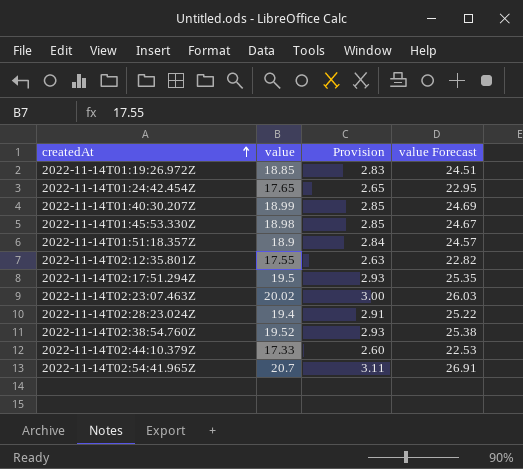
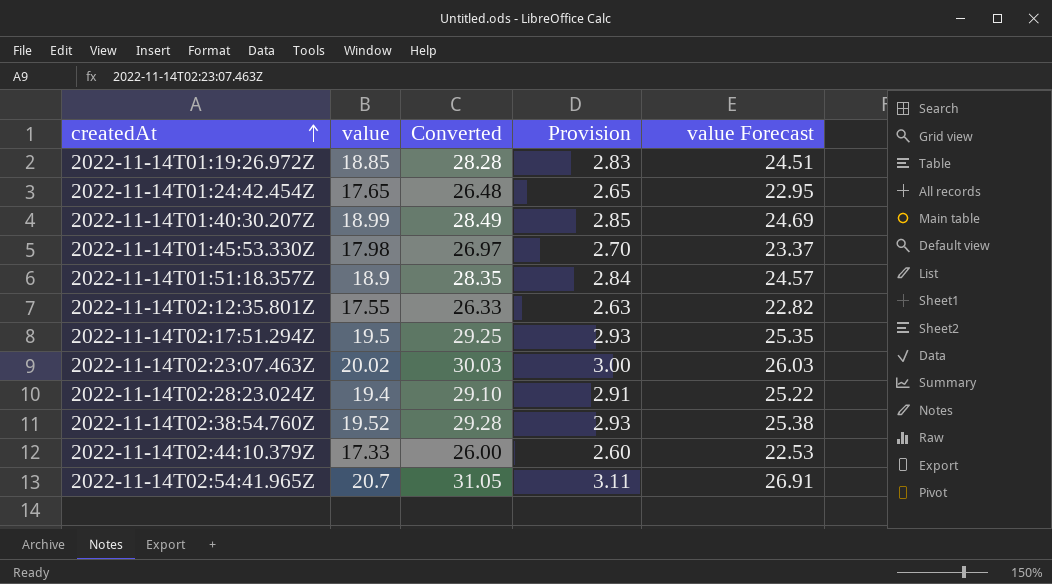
column Converted | formula: none -> [value] * 1.5
2022-11-14T01:45:53.330Z | value: 18.98 -> 17.98
2022-11-14T01:45:53.330Z | Provision: 2.85 -> 2.70
2022-11-14T01:45:53.330Z | value Forecast: 24.67 -> 23.37

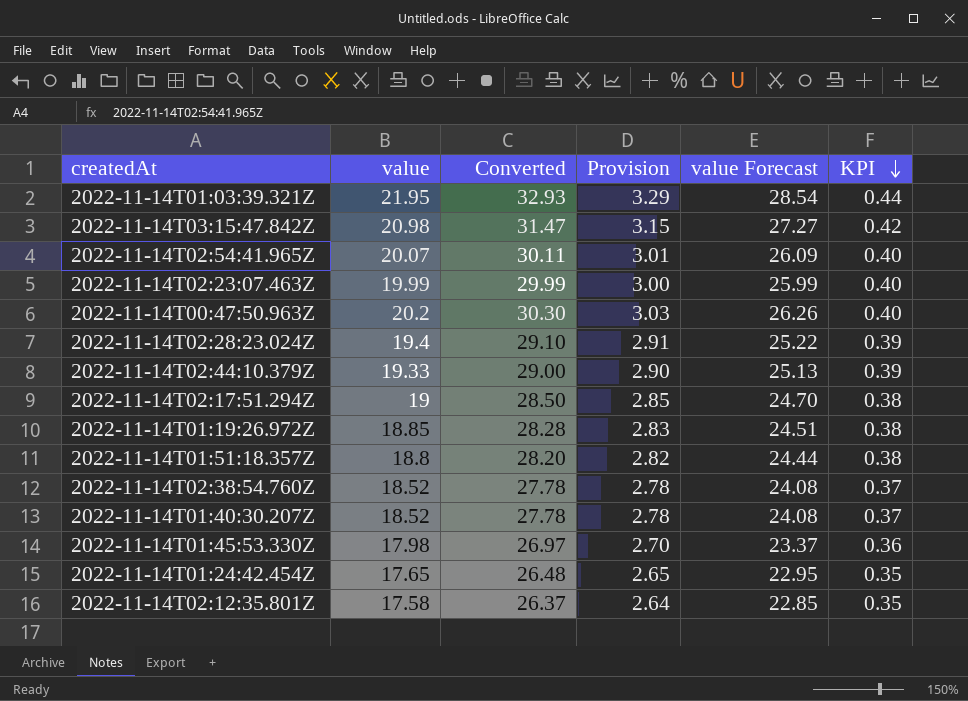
row order: createdAt ascending -> KPI descending
column KPI | formula: none -> [value] * 0.02
row 2022-11-14T01:03:39.321Z: none -> 21.95 | 32.93 | 3.29 | 28.54 | 0.44
row 2022-11-14T03:15:47.842Z: none -> 20.98 | 31.47 | 3.15 | 27.27 | 0.42
2022-11-14T02:54:41.965Z | value: 20.7 -> 20.07
2022-11-14T02:54:41.965Z | Converted: 31.05 -> 30.11
2022-11-14T02:54:41.965Z | Provision: 3.11 -> 3.01
2022-11-14T02:54:41.965Z | value Forecast: 26.91 -> 26.09
2022-11-14T02:23:07.463Z | value: 20.02 -> 19.99
2022-11-14T02:23:07.463Z | Converted: 30.03 -> 29.99
2022-11-14T02:23:07.463Z | value Forecast: 26.03 -> 25.99
row 2022-11-14T00:47:50.963Z: none -> 20.2 | 30.30 | 3.03 | 26.26 | 0.40
2022-11-14T02:44:10.379Z | value: 17.33 -> 19.33
2022-11-14T02:44:10.379Z | Converted: 26.00 -> 29.00
2022-11-14T02:44:10.379Z | Provision: 2.60 -> 2.90
2022-11-14T02:44:10.379Z | value Forecast: 22.53 -> 25.13
2022-11-14T02:17:51.294Z | value: 19.5 -> 19
2022-11-14T02:17:51.294Z | Converted: 29.25 -> 28.50
2022-11-14T02:17:51.294Z | Provision: 2.93 -> 2.85
2022-11-14T02:17:51.294Z | value Forecast: 25.35 -> 24.70
2022-11-14T01:51:18.357Z | value: 18.9 -> 18.8
2022-11-14T01:51:18.357Z | Converted: 28.35 -> 28.20
2022-11-14T01:51:18.357Z | Provision: 2.84 -> 2.82
2022-11-14T01:51:18.357Z | value Forecast: 24.57 -> 24.44
2022-11-14T02:38:54.760Z | value: 19.52 -> 18.52
2022-11-14T02:38:54.760Z | Converted: 29.28 -> 27.78
2022-11-14T02:38:54.760Z | Provision: 2.93 -> 2.78
2022-11-14T02:38:54.760Z | value Forecast: 25.38 -> 24.08
2022-11-14T01:40:30.207Z | value: 18.99 -> 18.52
2022-11-14T01:40:30.207Z | Converted: 28.49 -> 27.78
2022-11-14T01:40:30.207Z | Provision: 2.85 -> 2.78
2022-11-14T01:40:30.207Z | value Forecast: 24.69 -> 24.08
2022-11-14T02:12:35.801Z | value: 17.55 -> 17.58
2022-11-14T02:12:35.801Z | Converted: 26.33 -> 26.37
2022-11-14T02:12:35.801Z | Provision: 2.63 -> 2.64
2022-11-14T02:12:35.801Z | value Forecast: 22.82 -> 22.85

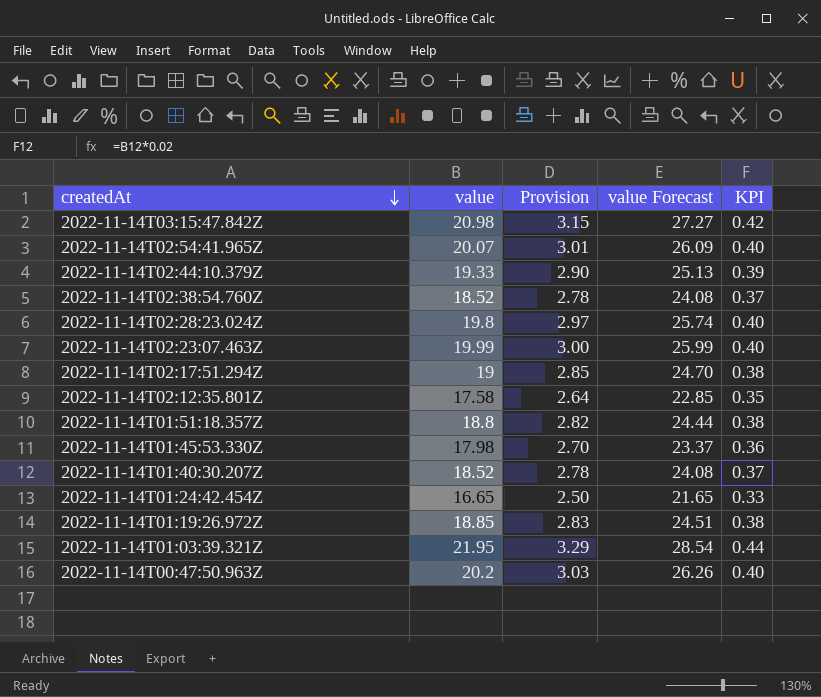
row order: KPI descending -> createdAt descending
column Converted | formula: [value] * 1.5 -> none
2022-11-14T02:28:23.024Z | value: 19.4 -> 19.8
2022-11-14T02:28:23.024Z | Provision: 2.91 -> 2.97
2022-11-14T02:28:23.024Z | value Forecast: 25.22 -> 25.74
2022-11-14T02:28:23.024Z | KPI: 0.39 -> 0.40
2022-11-14T01:24:42.454Z | value: 17.65 -> 16.65
2022-11-14T01:24:42.454Z | Provision: 2.65 -> 2.50
2022-11-14T01:24:42.454Z | value Forecast: 22.95 -> 21.65
2022-11-14T01:24:42.454Z | KPI: 0.35 -> 0.33

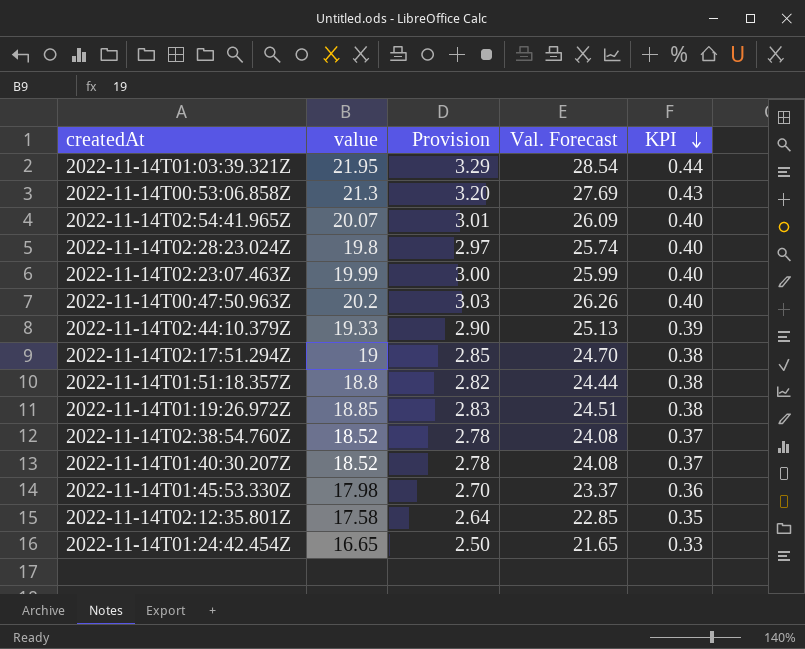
row order: createdAt descending -> KPI descending
column name: value Forecast -> Val. Forecast
row 2022-11-14T03:15:47.842Z: 20.98 | 3.15 | 27.27 | 0.42 -> none
row 2022-11-14T00:53:06.858Z: none -> 21.3 | 3.20 | 27.69 | 0.43

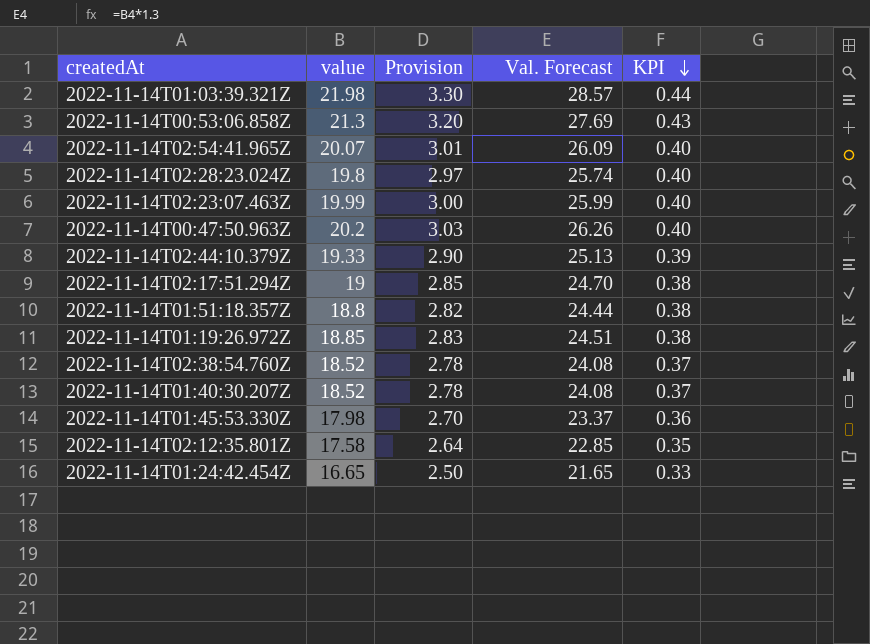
2022-11-14T01:03:39.321Z | value: 21.95 -> 21.98
2022-11-14T01:03:39.321Z | Provision: 3.29 -> 3.30
2022-11-14T01:03:39.321Z | Val. Forecast: 28.54 -> 28.57

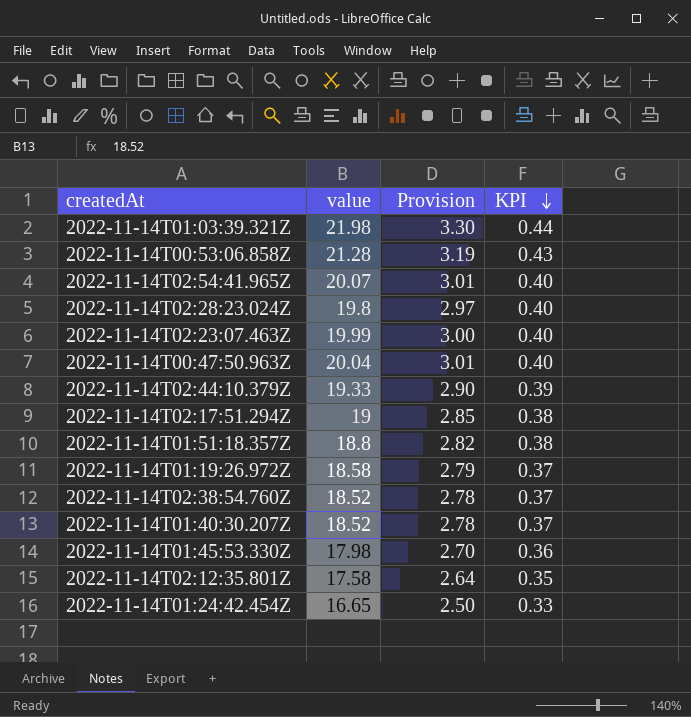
column Val. Forecast | formula: [value] * 1.3 -> none
2022-11-14T00:53:06.858Z | value: 21.3 -> 21.28
2022-11-14T00:53:06.858Z | Provision: 3.20 -> 3.19
2022-11-14T00:47:50.963Z | value: 20.2 -> 20.04
2022-11-14T00:47:50.963Z | Provision: 3.03 -> 3.01
2022-11-14T01:19:26.972Z | value: 18.85 -> 18.58
2022-11-14T01:19:26.972Z | Provision: 2.83 -> 2.79
2022-11-14T01:19:26.972Z | KPI: 0.38 -> 0.37

